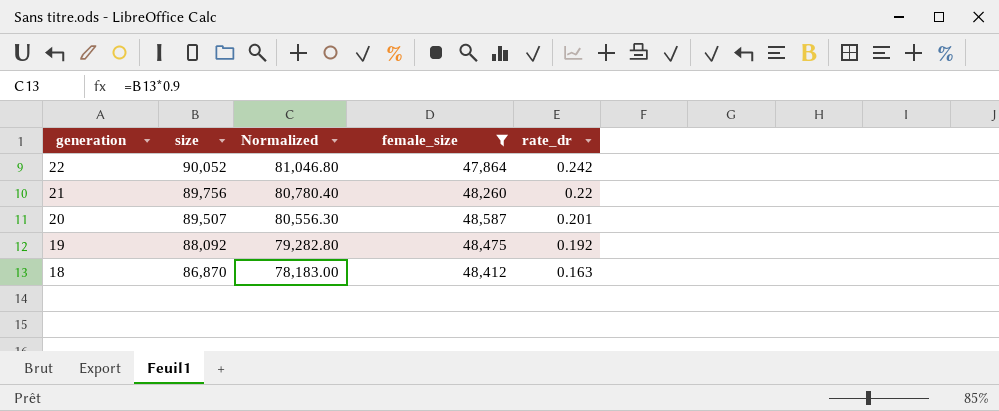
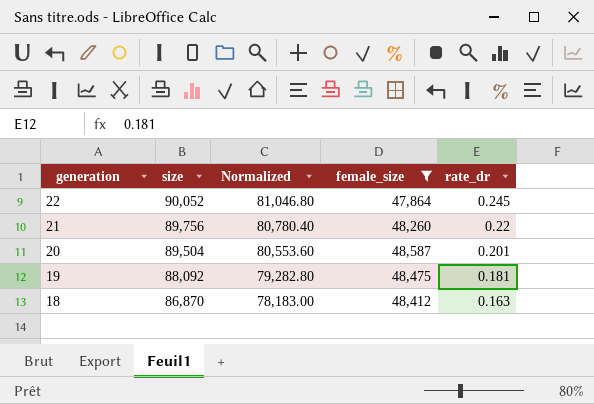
22 | rate_dr: 0.242 -> 0.245
20 | size: 89,507 -> 89,504
20 | Normalized: 80,556.30 -> 80,553.60
19 | rate_dr: 0.192 -> 0.181

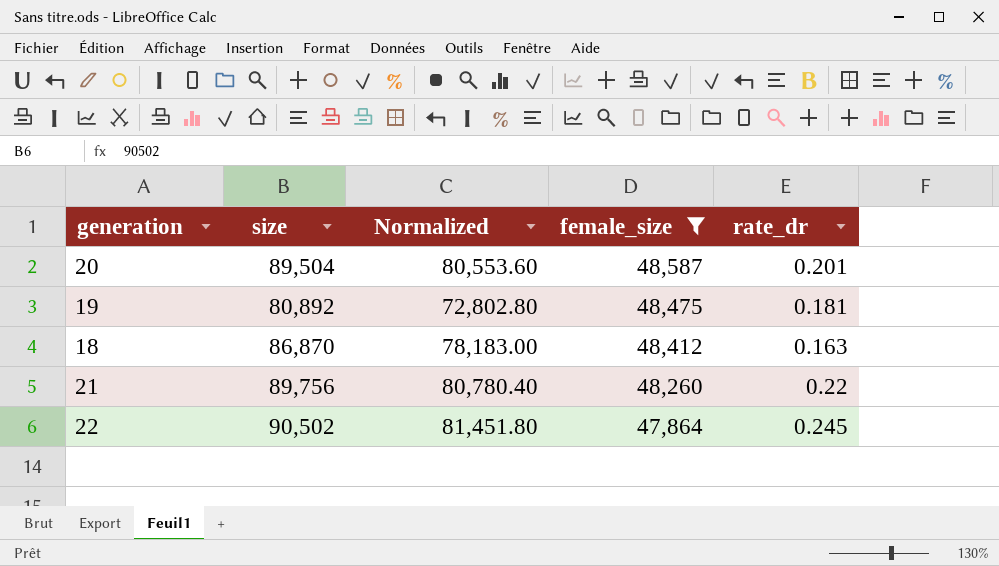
row order: generation descending -> female_size descending
19 | size: 88,092 -> 80,892
19 | Normalized: 79,282.80 -> 72,802.80
22 | size: 90,052 -> 90,502
22 | Normalized: 81,046.80 -> 81,451.80

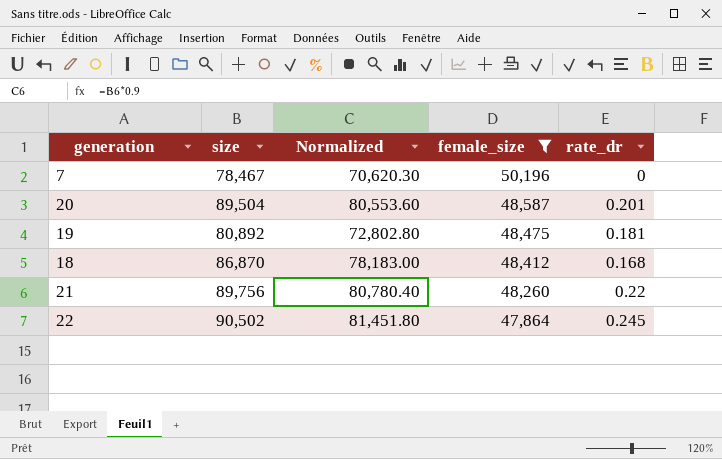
row 7: none -> 78,467 | 70,620.30 | 50,196 | 0
18 | rate_dr: 0.163 -> 0.168

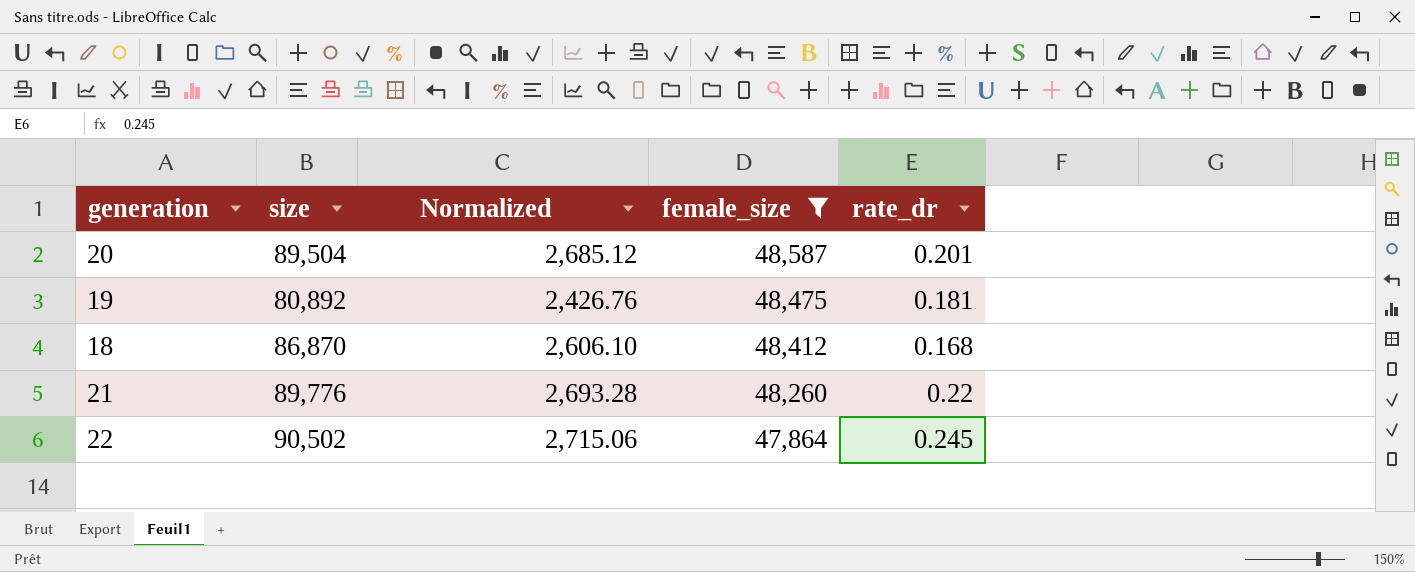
column Normalized | formula: [size] * 0.9 -> [size] * 0.03
row 7: 78,467 | 70,620.30 | 50,196 | 0 -> none
21 | size: 89,756 -> 89,776

